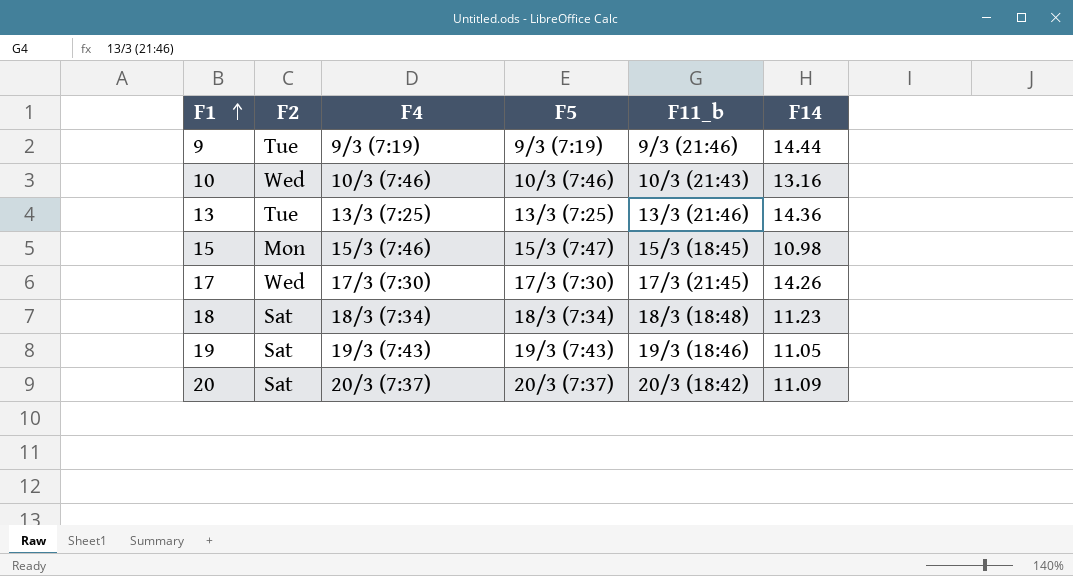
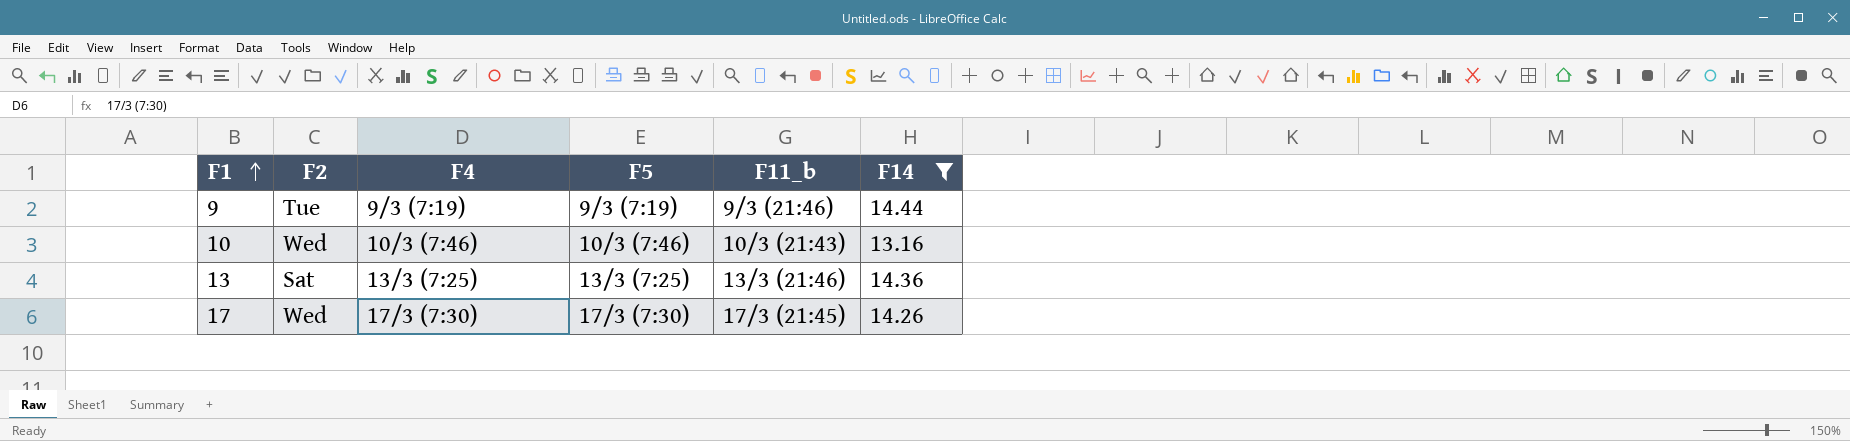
filter: none -> F14 >= 13.16
13 | F2: Tue -> Sat

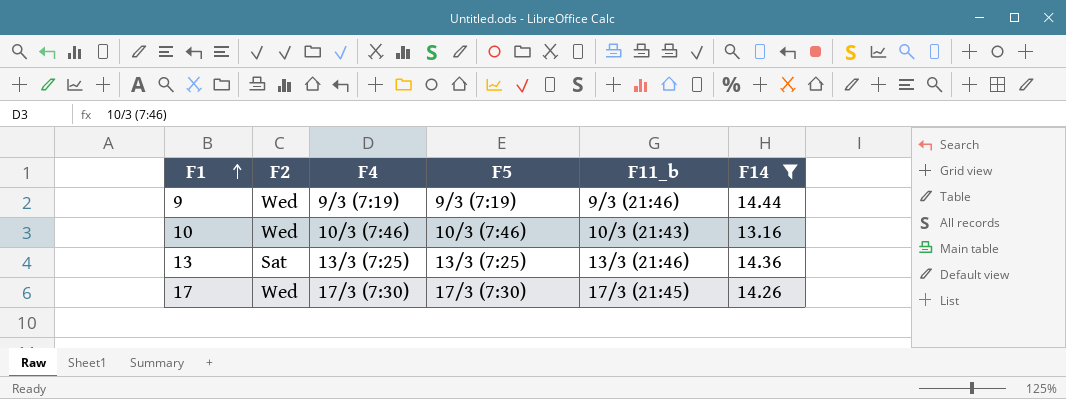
9 | F2: Tue -> Wed

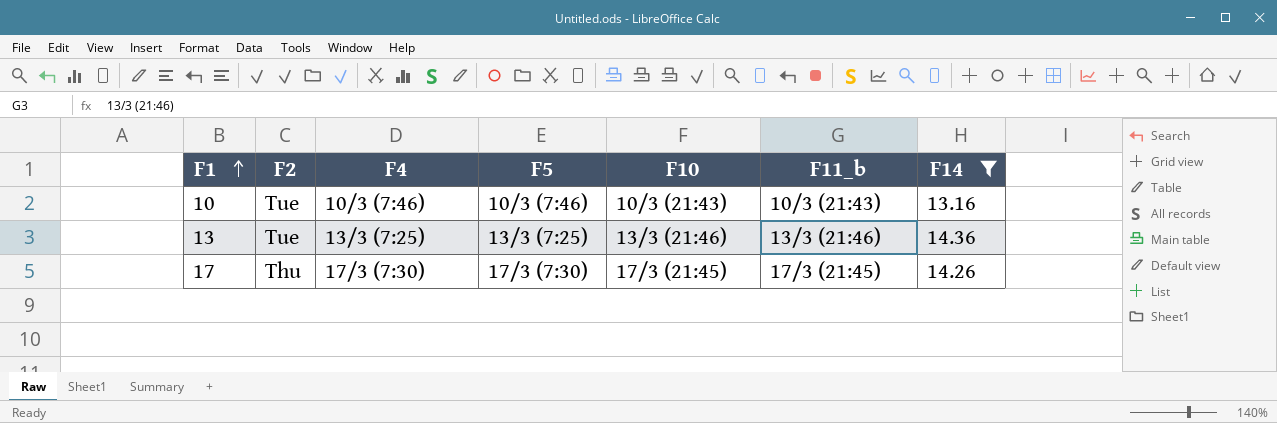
column F10 | position: none -> 5
row 9: Wed | 9/3 (7:19) | 9/3 (7:19) | 9/3 (21:46) | 14.44 -> none
10 | F2: Wed -> Tue
13 | F2: Sat -> Tue
17 | F2: Wed -> Thu

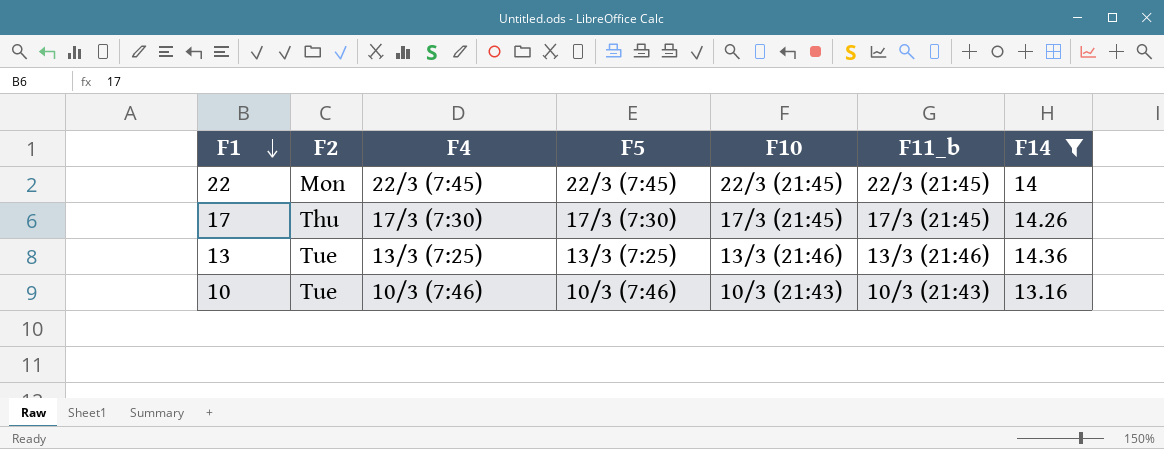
row order: F1 ascending -> F1 descending
row 22: none -> Mon | 22/3 (7:45) | 22/3 (7:45) | 22/3 (21:45) | 22/3 (21:45) | 14

